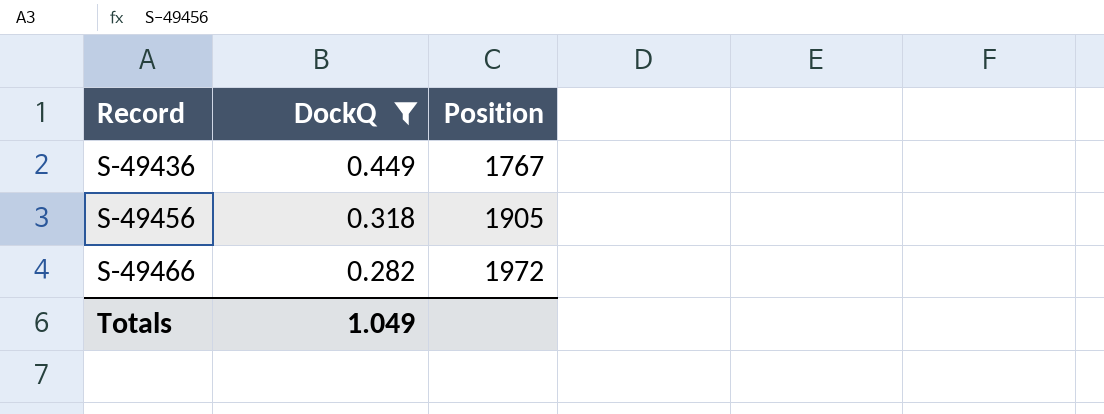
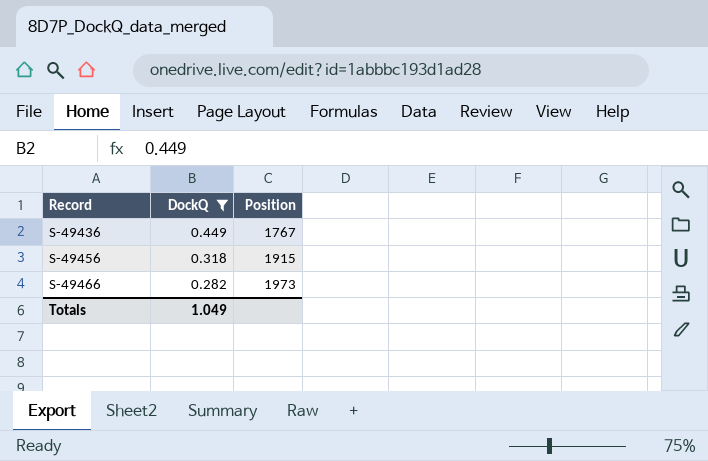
S-49456 | Position: 1905 -> 1915
S-49466 | Position: 1972 -> 1973

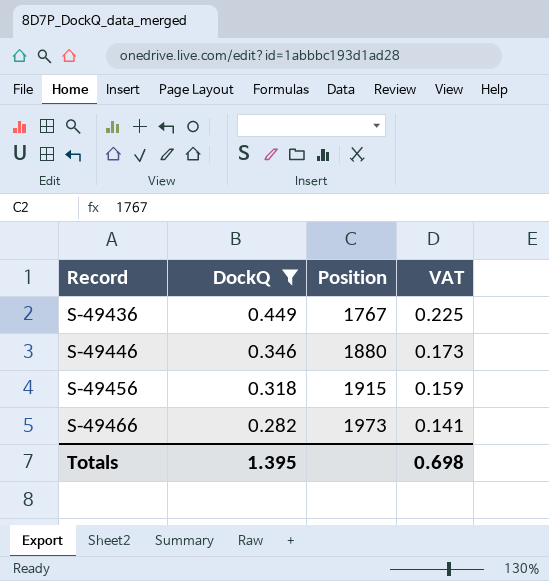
column VAT | formula: none -> [DockQ] * 0.5
row S-49446: none -> 0.346 | 1880 | 0.173
Totals | DockQ: 1.049 -> 1.395

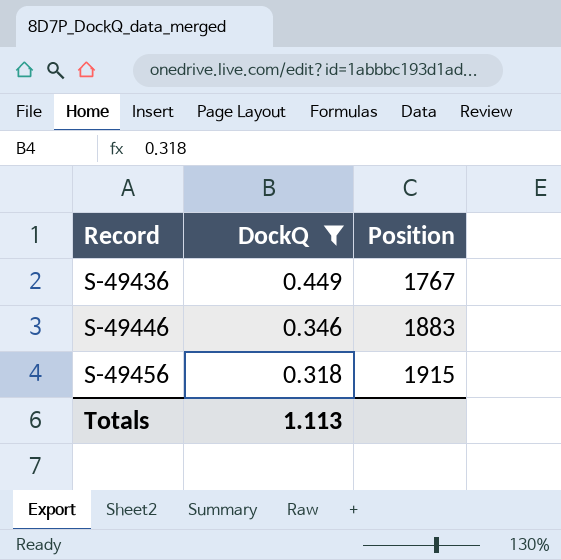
column VAT | formula: [DockQ] * 0.5 -> none
row S-49466: 0.282 | 1973 | 0.141 -> none
S-49446 | Position: 1880 -> 1883
Totals | DockQ: 1.395 -> 1.113

